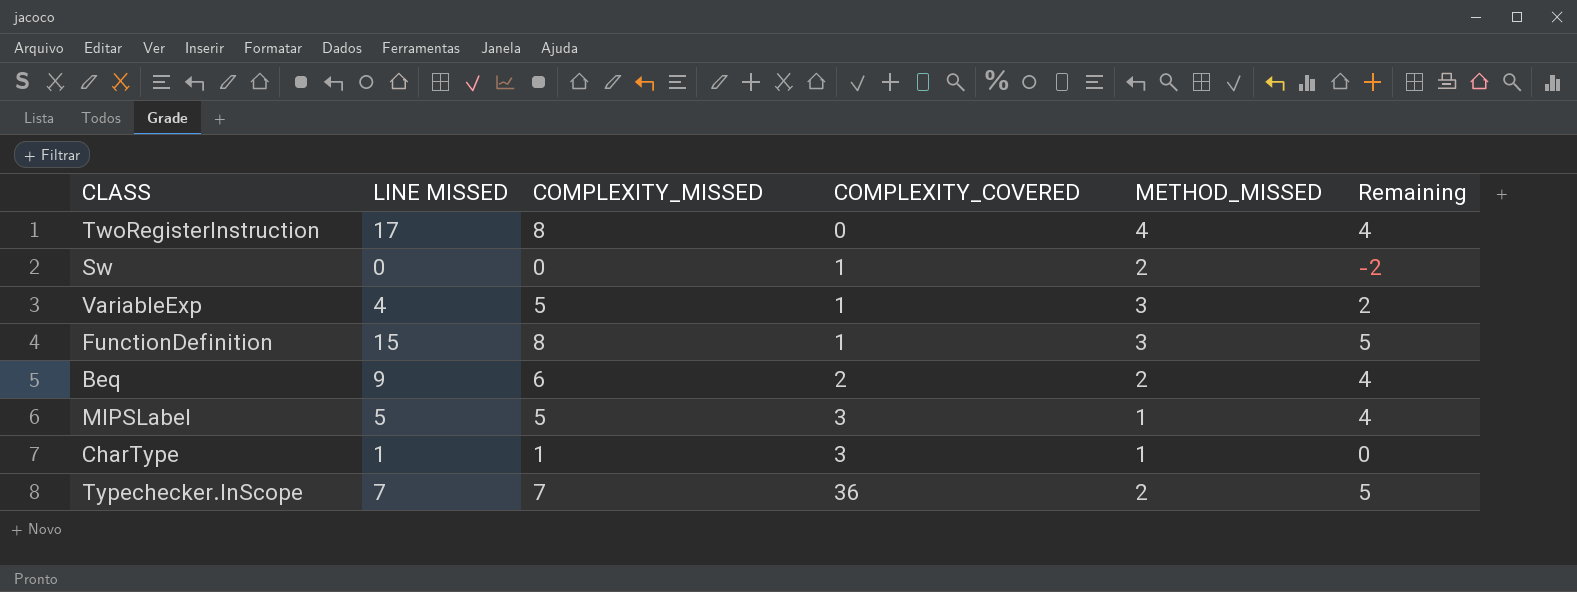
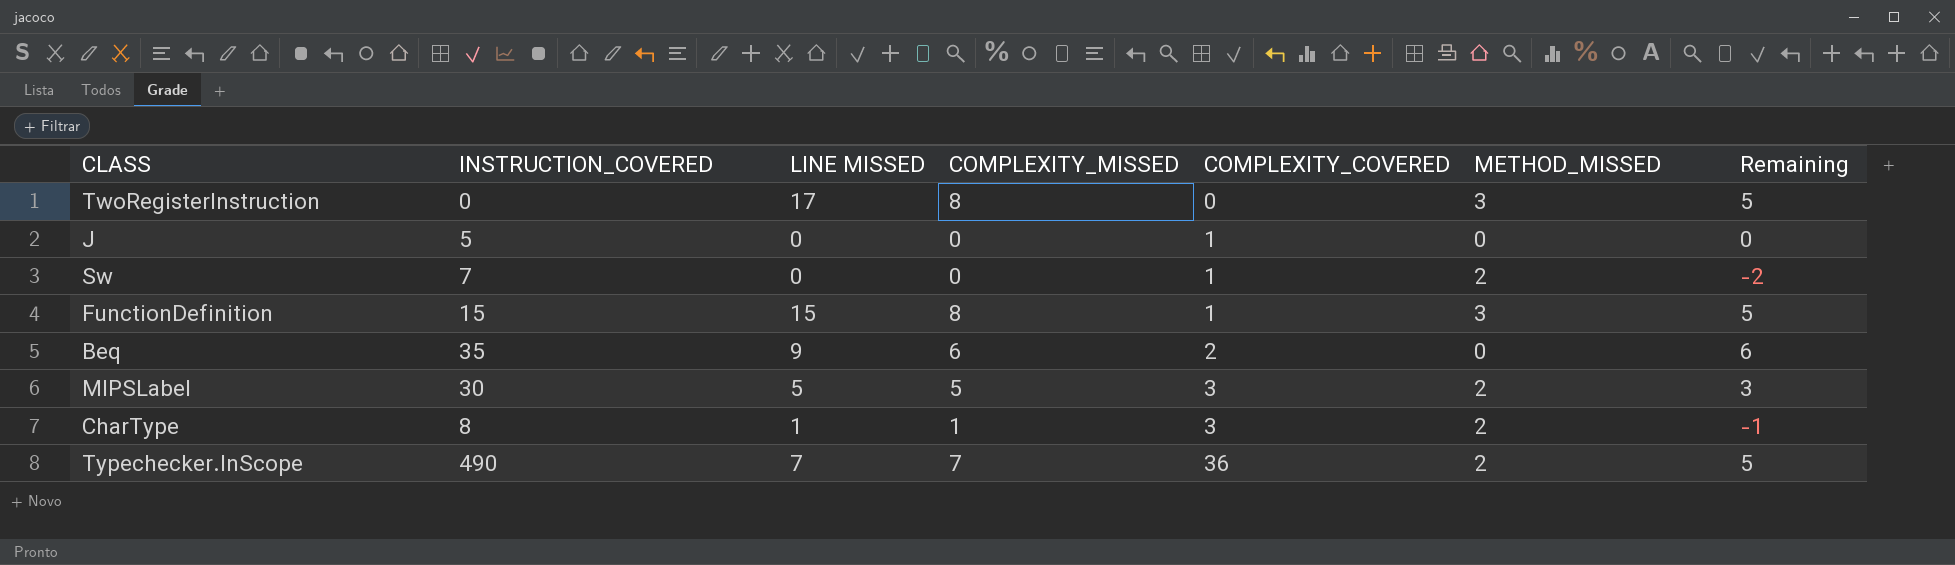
column INSTRUCTION_COVERED | position: none -> 2
row VariableExp: 4 | 5 | 1 | 3 | 2 -> none
TwoRegisterInstruction | METHOD_MISSED: 4 -> 3
TwoRegisterInstruction | Remaining: 4 -> 5
row J: none -> 5 | 0 | 0 | 1 | 0 | 0
Beq | METHOD_MISSED: 2 -> 0
Beq | Remaining: 4 -> 6
MIPSLabel | METHOD_MISSED: 1 -> 2
MIPSLabel | Remaining: 4 -> 3
CharType | METHOD_MISSED: 1 -> 2
CharType | Remaining: 0 -> -1

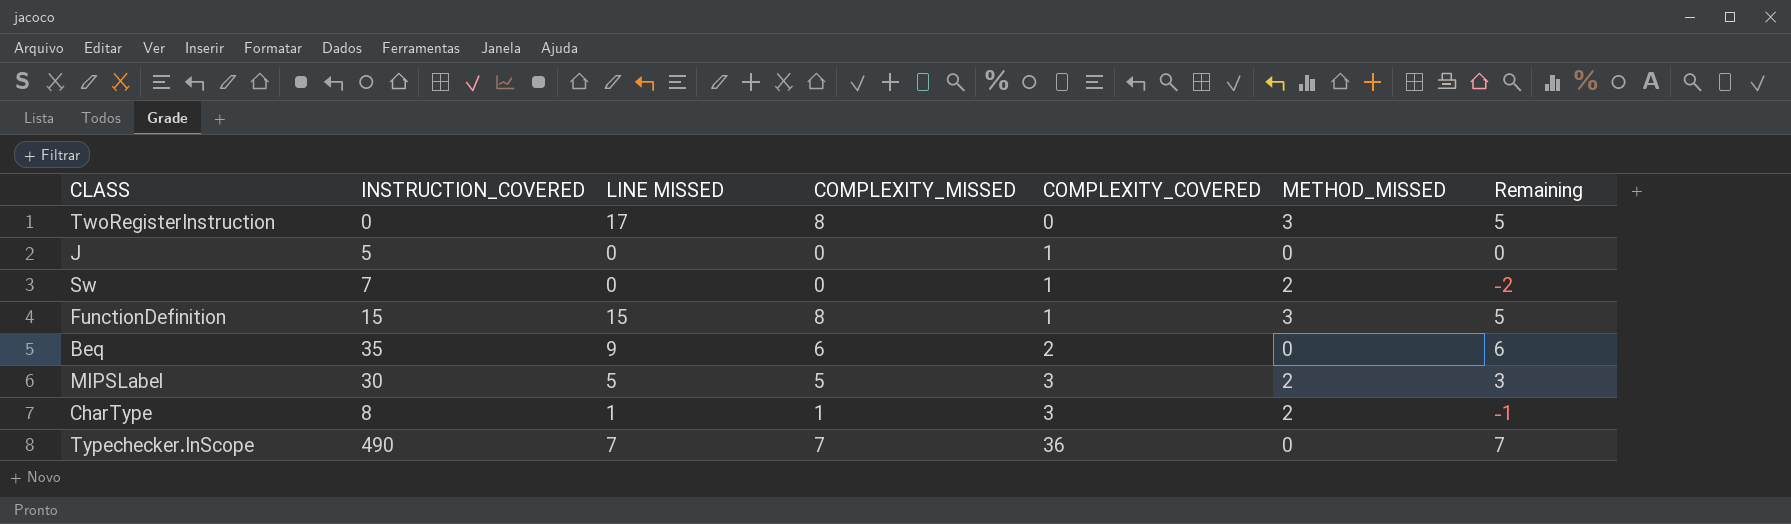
Typechecker.InScope | METHOD_MISSED: 2 -> 0
Typechecker.InScope | Remaining: 5 -> 7

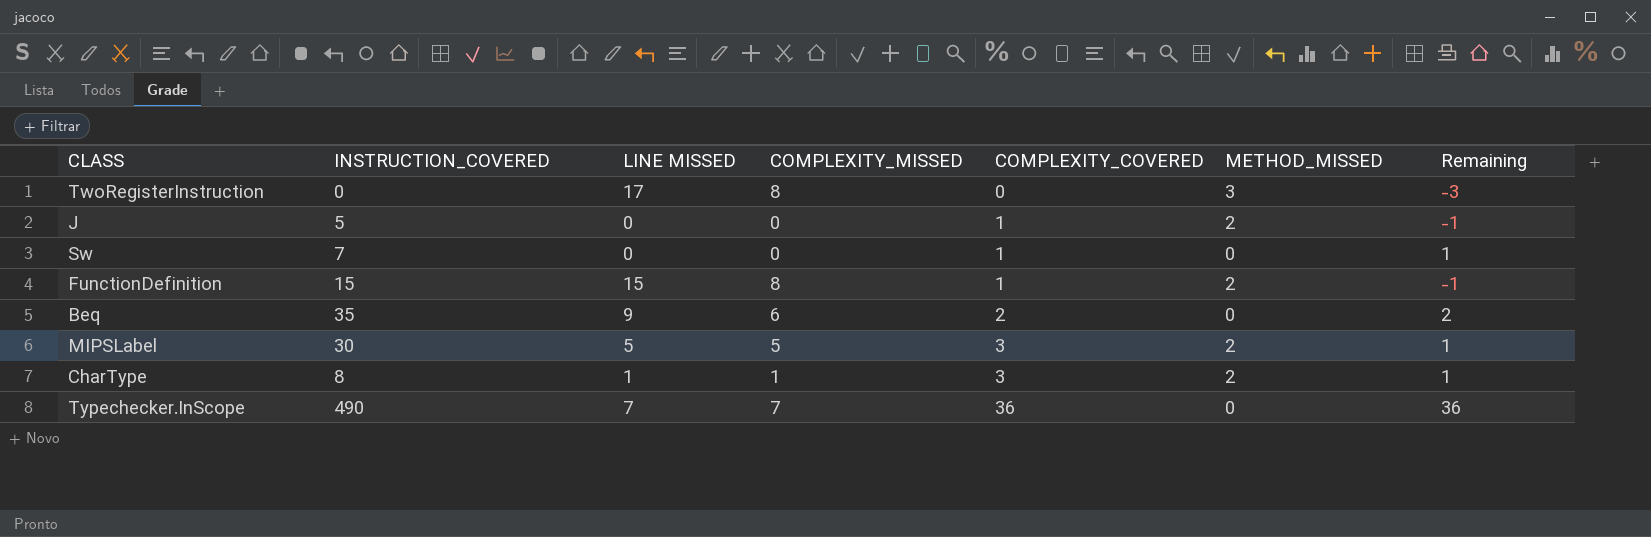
column Remaining | formula: [COMPLEXITY_MISSED] - [METHOD_MISSED] -> [COMPLEXITY_COVERED] - [METHOD_MISSED]
J | METHOD_MISSED: 0 -> 2
Sw | METHOD_MISSED: 2 -> 0
FunctionDefinition | METHOD_MISSED: 3 -> 2

